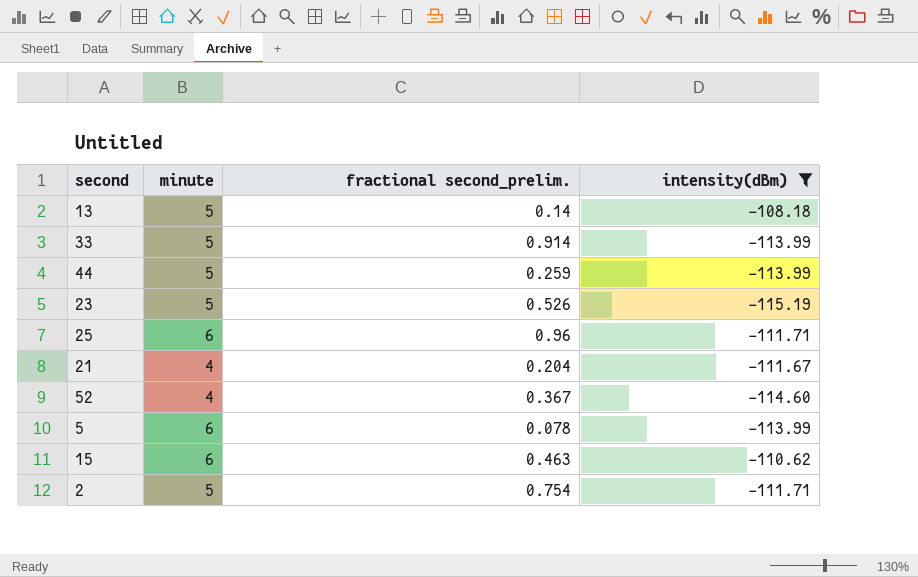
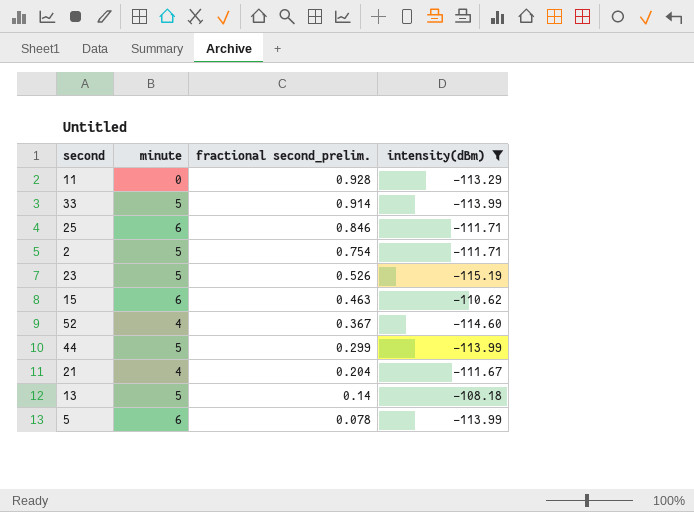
row order: none -> fractional second_prelim. descending
row 11: none -> 0 | 0.928 | -113.29
25 | fractional second_prelim.: 0.96 -> 0.846
44 | fractional second_prelim.: 0.259 -> 0.299

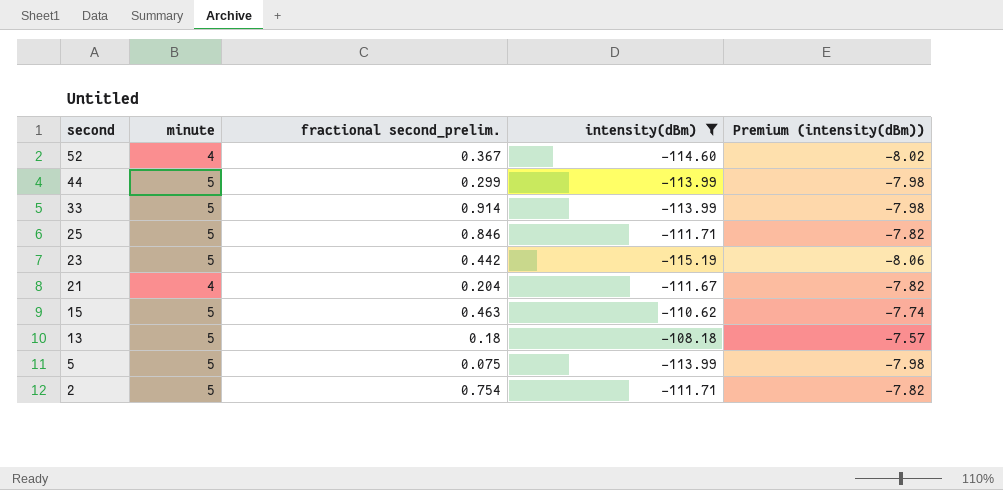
row order: fractional second_prelim. descending -> second descending
column Premium (intensity(dBm)) | formula: none -> [intensity(dBm)] * 0.07
row 11: 0 | 0.928 | -113.29 -> none
25 | minute: 6 -> 5
23 | fractional second_prelim.: 0.526 -> 0.442
15 | minute: 6 -> 5
13 | fractional second_prelim.: 0.14 -> 0.18
5 | minute: 6 -> 5
5 | fractional second_prelim.: 0.078 -> 0.075

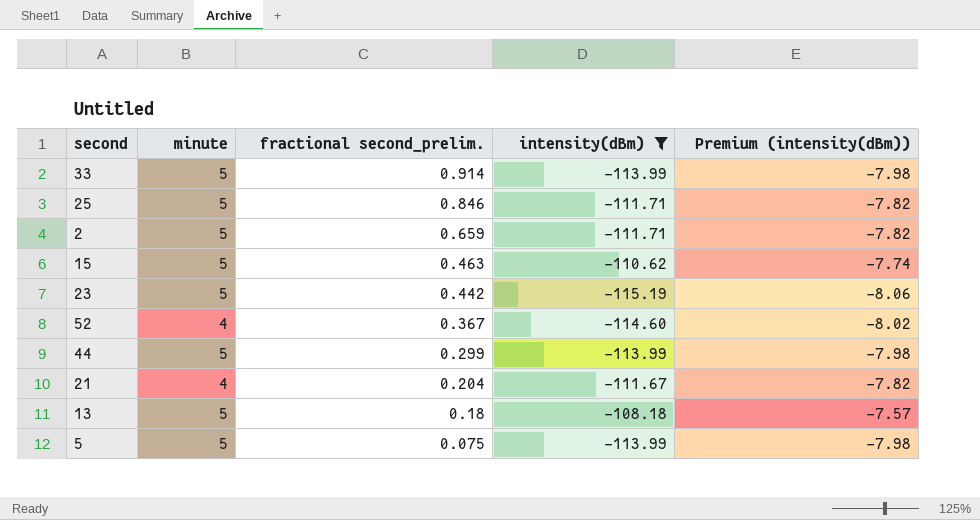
row order: second descending -> fractional second_prelim. descending
2 | fractional second_prelim.: 0.754 -> 0.659

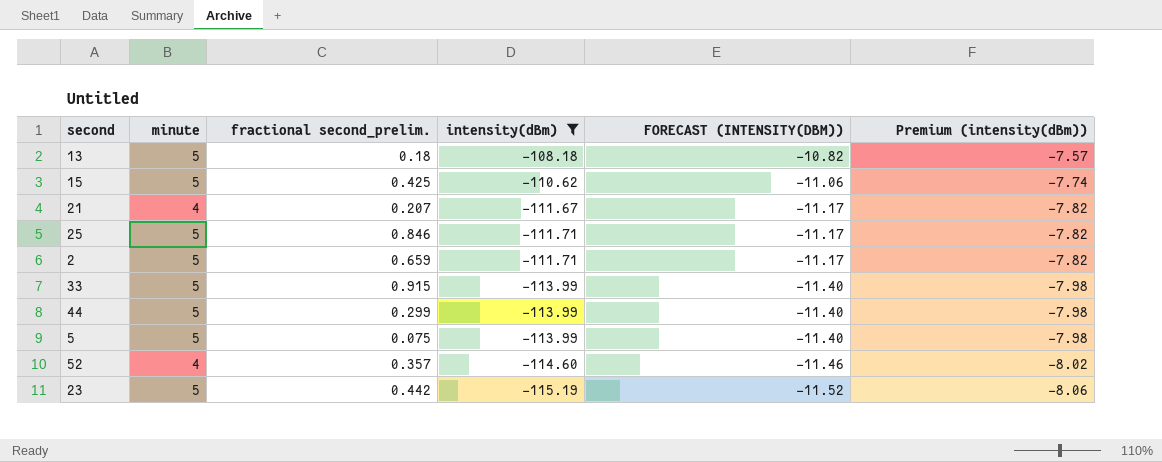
row order: fractional second_prelim. descending -> intensity(dBm) descending
column FORECAST (INTENSITY(DBM)) | formula: none -> [intensity(dBm)] * 0.1
15 | fractional second_prelim.: 0.463 -> 0.425
21 | fractional second_prelim.: 0.204 -> 0.207
33 | fractional second_prelim.: 0.914 -> 0.915
52 | fractional second_prelim.: 0.367 -> 0.357

